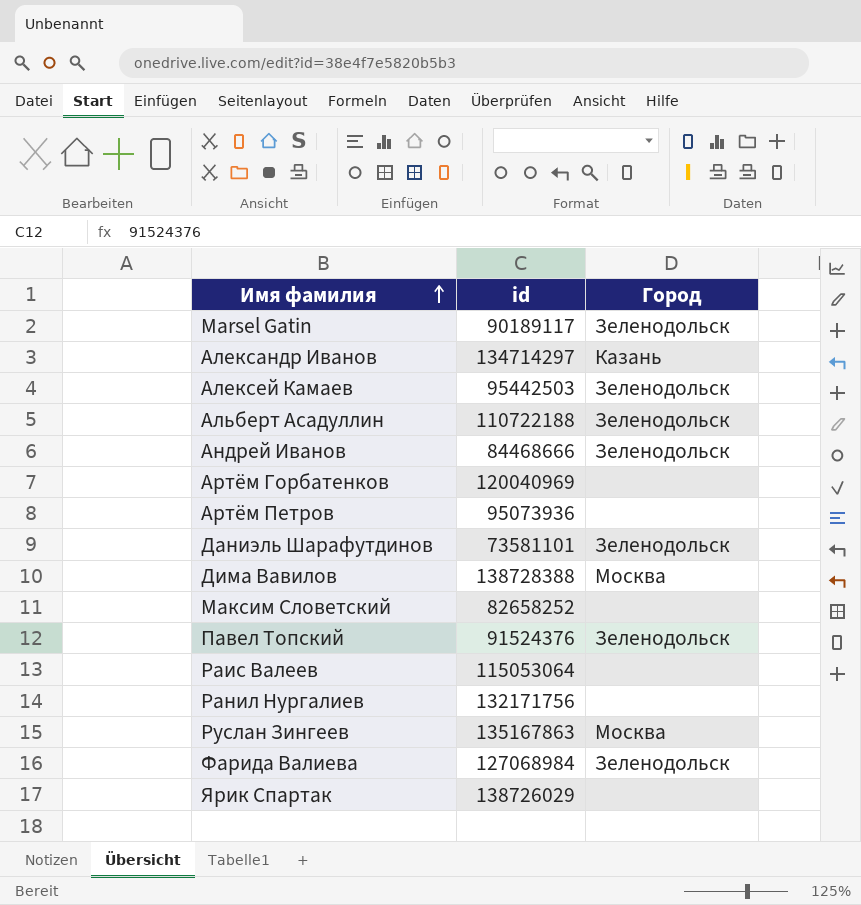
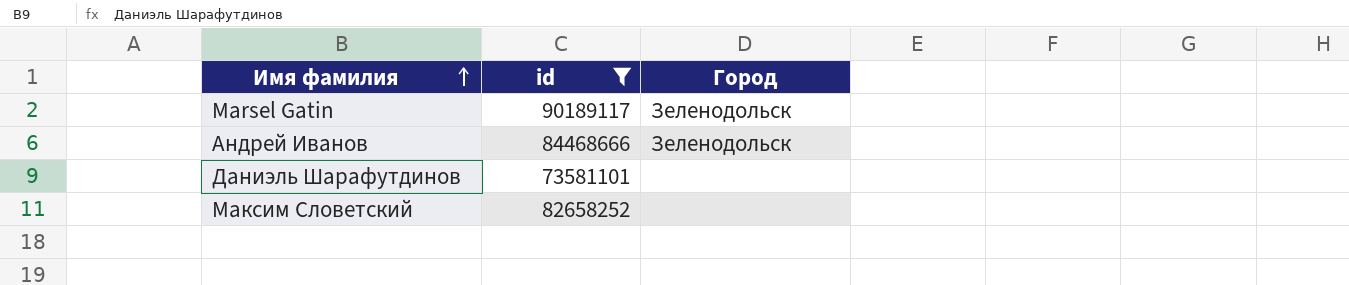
filter: none -> id <= 90189117
Даниэль Шарафутдинов | Город: Зеленодольск -> none

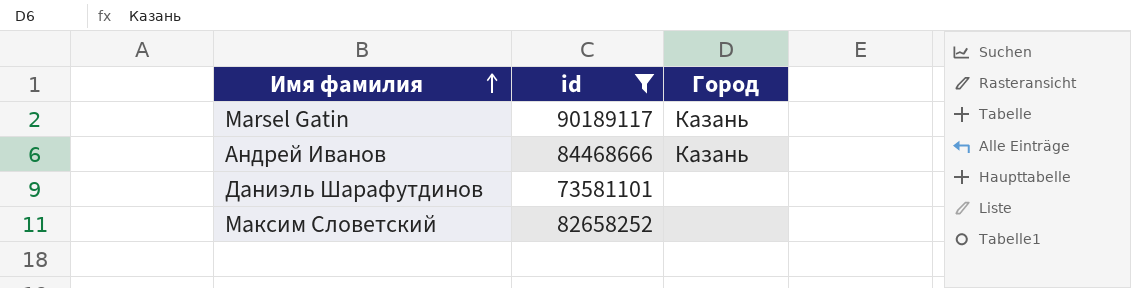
Marsel Gatin | Город: Зеленодольск -> Казань
Андрей Иванов | Город: Зеленодольск -> Казань

